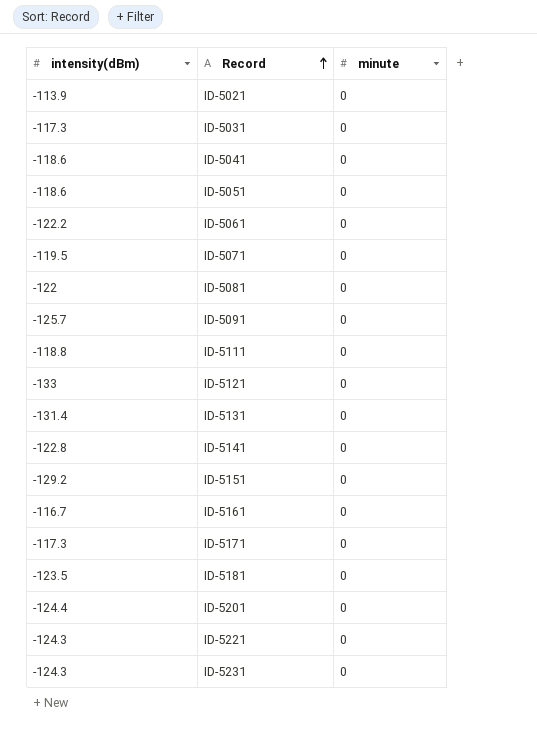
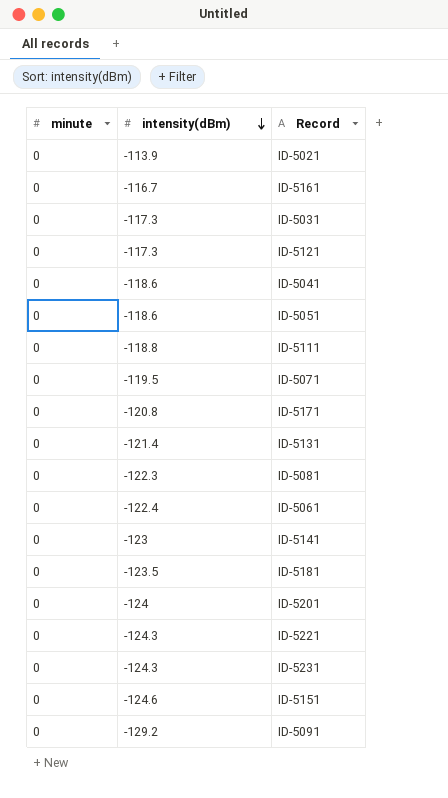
row order: Record ascending -> intensity(dBm) descending
column minute | position: 3 -> 1
ID-5121 | intensity(dBm): -133 -> -117.3
ID-5171 | intensity(dBm): -117.3 -> -120.8
ID-5131 | intensity(dBm): -131.4 -> -121.4
ID-5081 | intensity(dBm): -122 -> -122.3
ID-5061 | intensity(dBm): -122.2 -> -122.4
ID-5141 | intensity(dBm): -122.8 -> -123
ID-5201 | intensity(dBm): -124.4 -> -124
ID-5151 | intensity(dBm): -129.2 -> -124.6
ID-5091 | intensity(dBm): -125.7 -> -129.2

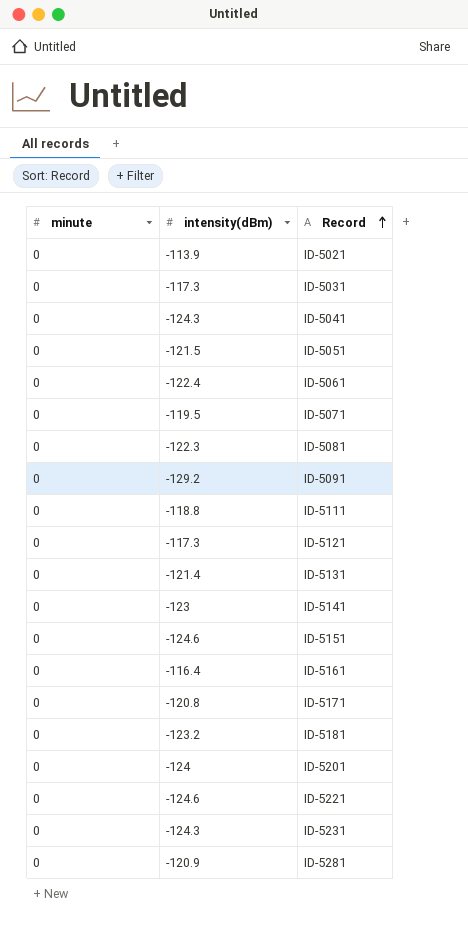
row order: intensity(dBm) descending -> Record ascending
ID-5041 | intensity(dBm): -118.6 -> -124.3
ID-5051 | intensity(dBm): -118.6 -> -121.5
ID-5161 | intensity(dBm): -116.7 -> -116.4
ID-5181 | intensity(dBm): -123.5 -> -123.2
ID-5221 | intensity(dBm): -124.3 -> -124.6
row ID-5281: none -> 0 | -120.9

